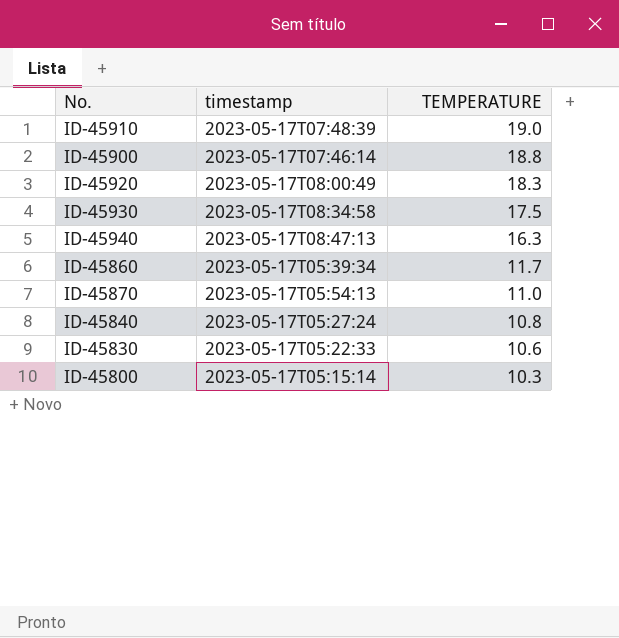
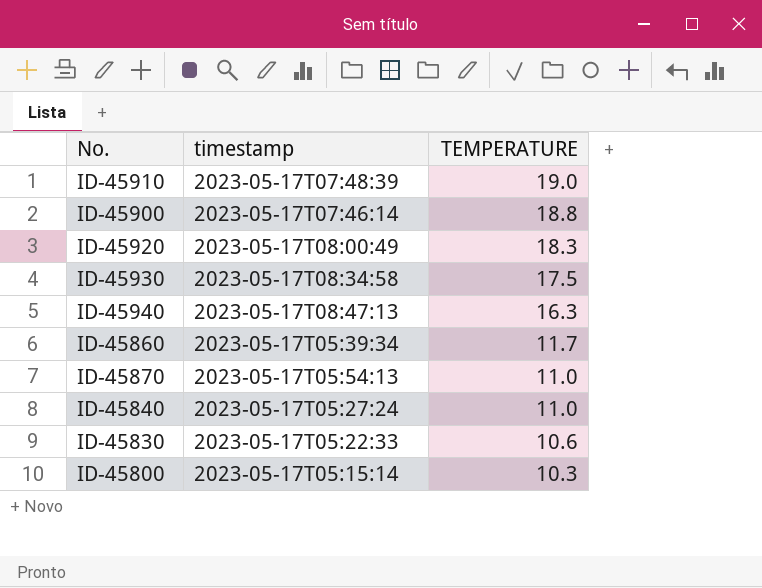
ID-45840 | TEMPERATURE: 10.8 -> 11.0

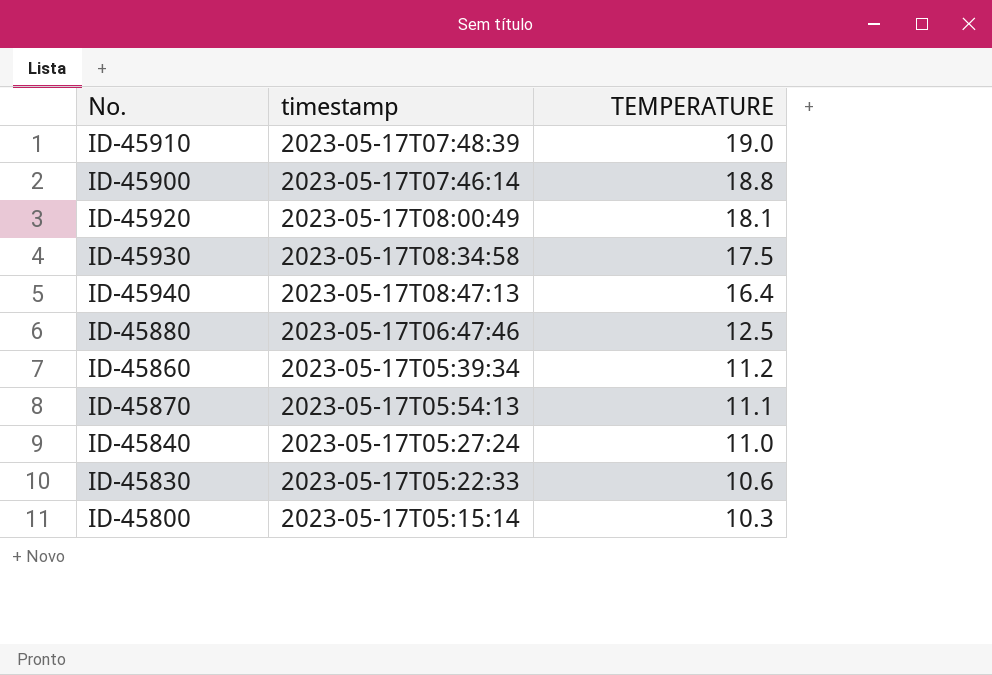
ID-45920 | TEMPERATURE: 18.3 -> 18.1
ID-45940 | TEMPERATURE: 16.3 -> 16.4
row ID-45880: none -> 2023-05-17T06:47:46 | 12.5
ID-45860 | TEMPERATURE: 11.7 -> 11.2
ID-45870 | TEMPERATURE: 11.0 -> 11.1

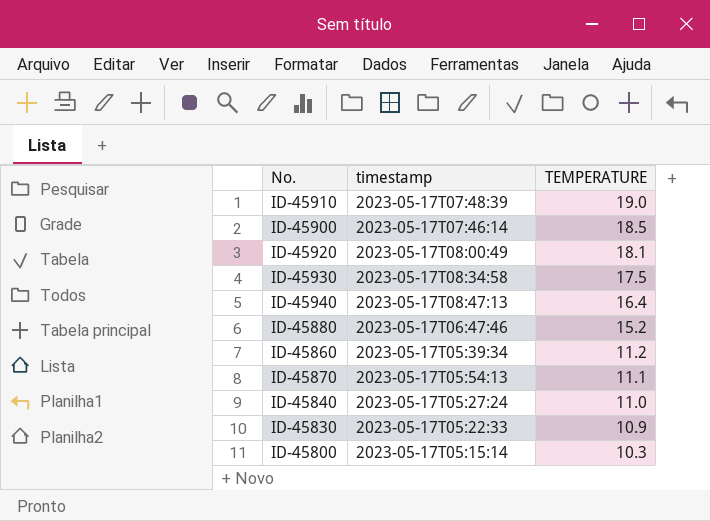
ID-45900 | TEMPERATURE: 18.8 -> 18.5
ID-45880 | TEMPERATURE: 12.5 -> 15.2
ID-45830 | TEMPERATURE: 10.6 -> 10.9

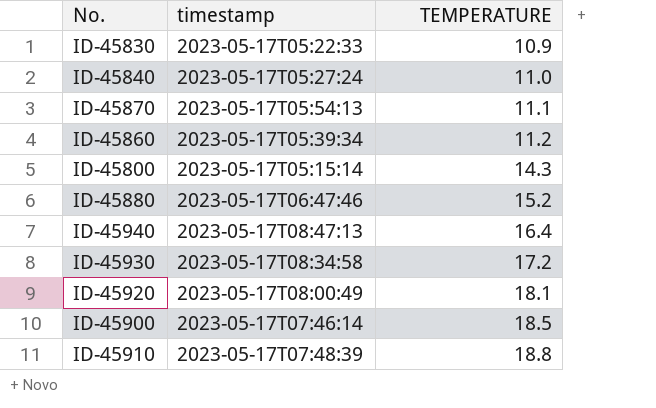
row order: TEMPERATURE descending -> TEMPERATURE ascending
ID-45800 | TEMPERATURE: 10.3 -> 14.3
ID-45930 | TEMPERATURE: 17.5 -> 17.2
ID-45910 | TEMPERATURE: 19.0 -> 18.8

